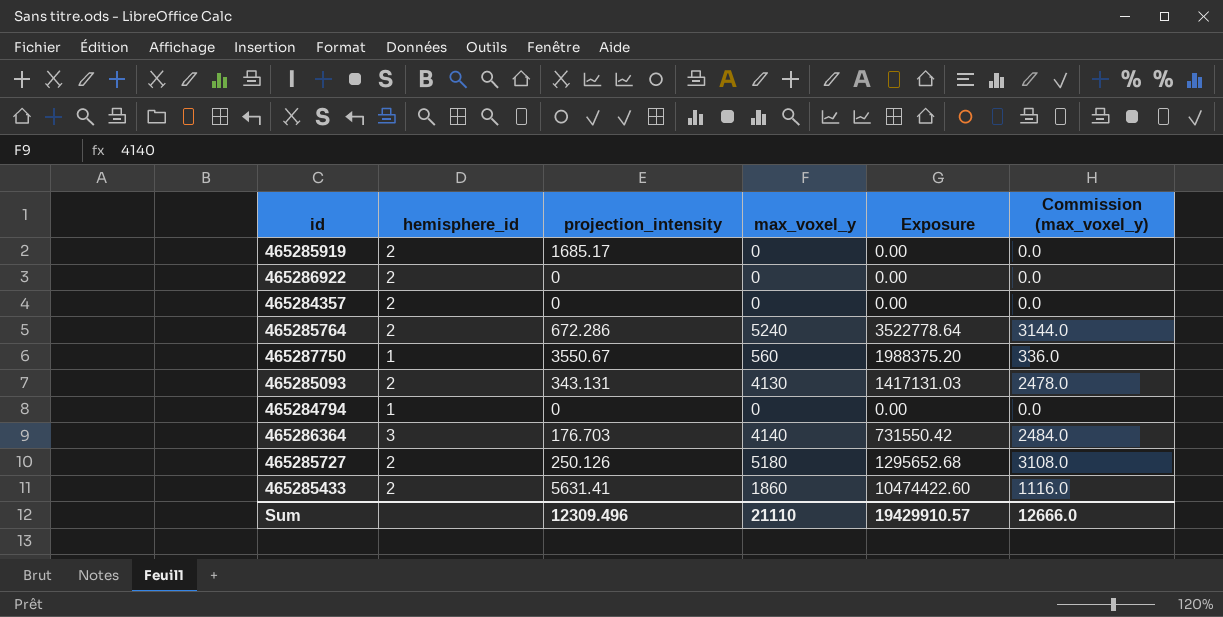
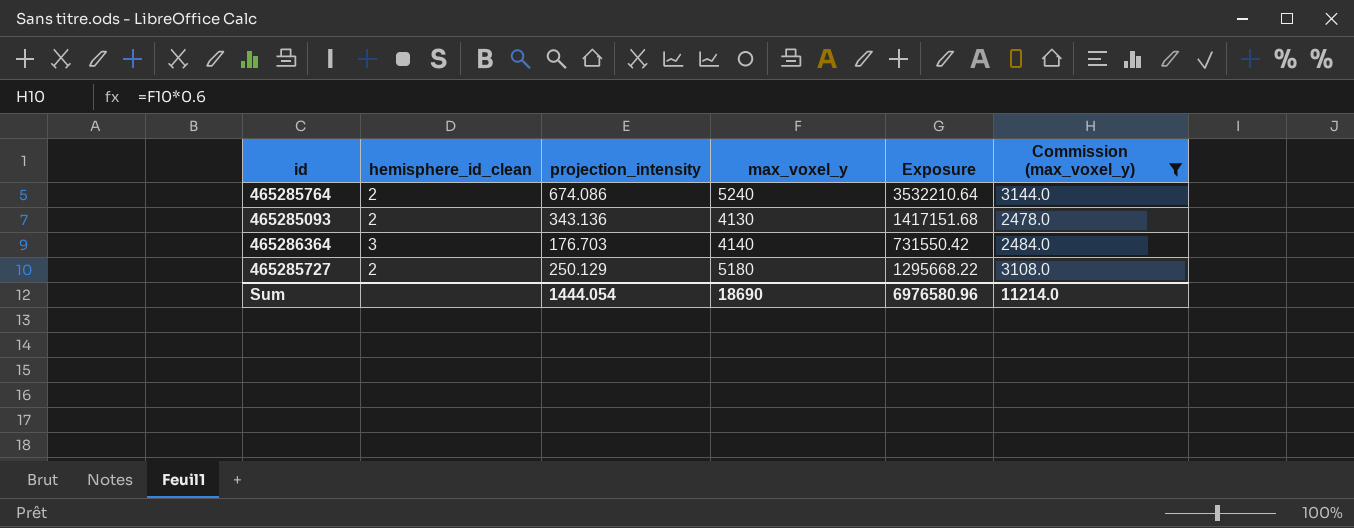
filter: none -> Commission (max_voxel_y) >= 2478.0
column name: hemisphere_id -> hemisphere_id_clean
465285764 | projection_intensity: 672.286 -> 674.086
465285764 | Exposure: 3522778.64 -> 3532210.64
465285093 | projection_intensity: 343.131 -> 343.136
465285093 | Exposure: 1417131.03 -> 1417151.68
465285727 | projection_intensity: 250.126 -> 250.129
465285727 | Exposure: 1295652.68 -> 1295668.22
Sum | projection_intensity: 12309.496 -> 1444.054
Sum | max_voxel_y: 21110 -> 18690
Sum | Exposure: 19429910.57 -> 6976580.96
Sum | Commission (max_voxel_y): 12666.0 -> 11214.0

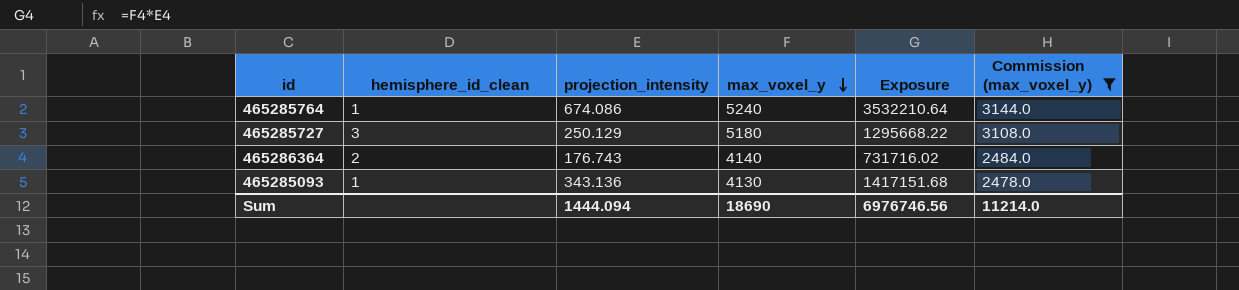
row order: none -> max_voxel_y descending
465285764 | hemisphere_id_clean: 2 -> 1
465285727 | hemisphere_id_clean: 2 -> 3
465286364 | hemisphere_id_clean: 3 -> 2
465286364 | projection_intensity: 176.703 -> 176.743
465286364 | Exposure: 731550.42 -> 731716.02
465285093 | hemisphere_id_clean: 2 -> 1
Sum | projection_intensity: 1444.054 -> 1444.094
Sum | Exposure: 6976580.96 -> 6976746.56

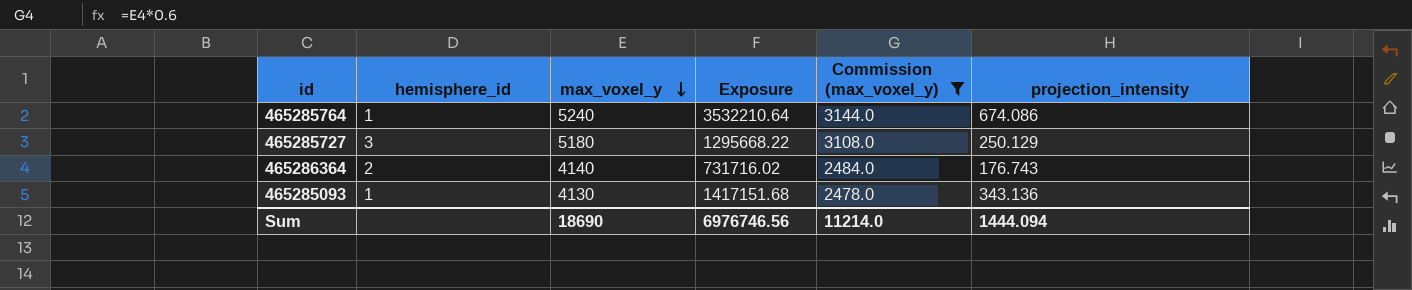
column name: hemisphere_id_clean -> hemisphere_id
column projection_intensity | position: 3 -> 6

